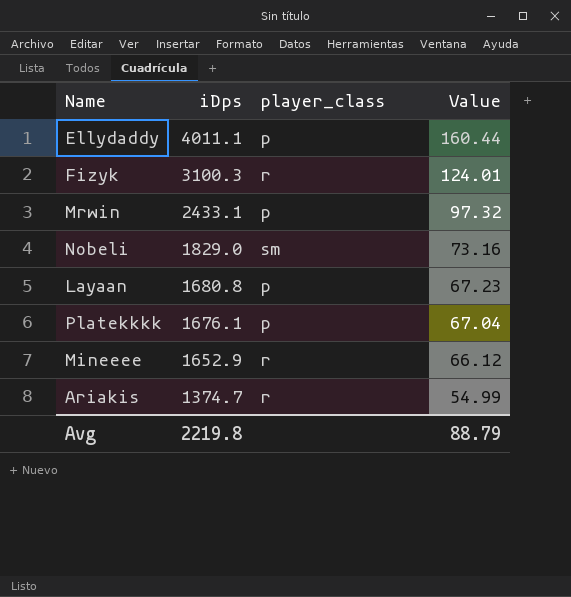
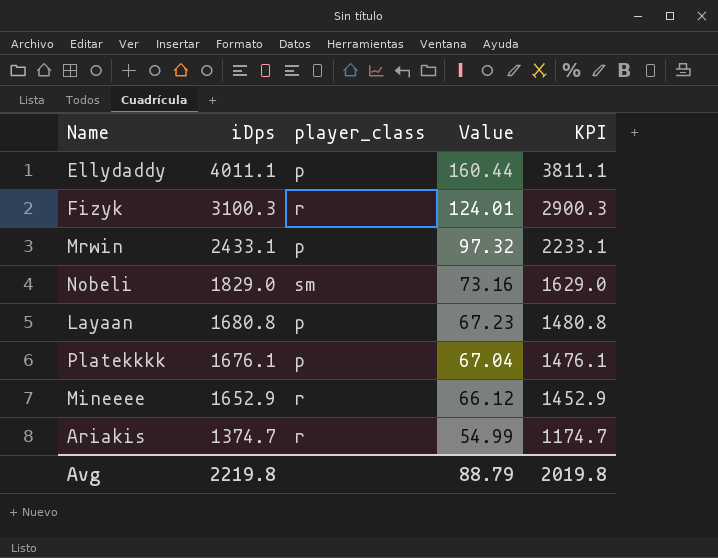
column KPI | formula: none -> [iDps] - 200

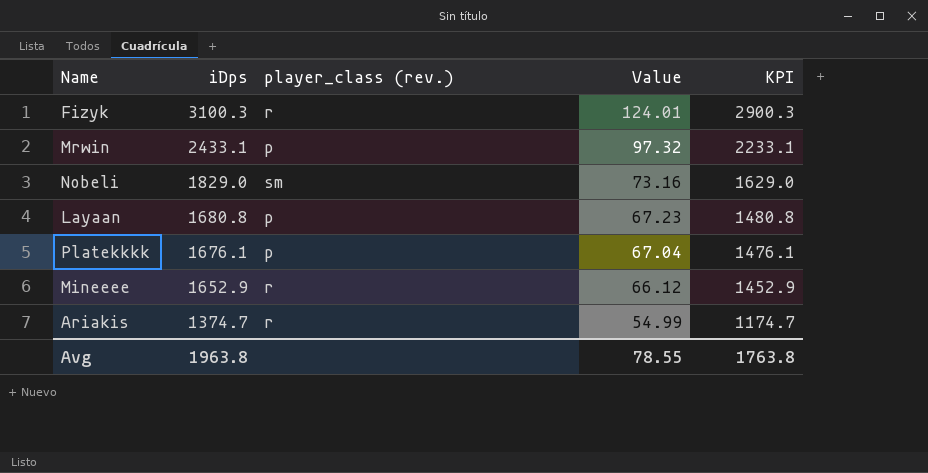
column name: player_class -> player_class (rev.)
row Ellydaddy: 4011.1 | p | 160.44 | 3811.1 -> none
Avg | iDps: 2219.8 -> 1963.8
Avg | Value: 88.79 -> 78.55
Avg | KPI: 2019.8 -> 1763.8

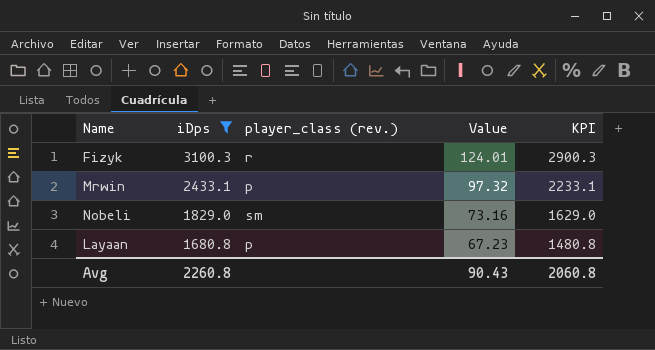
filter: none -> iDps >= 1680.8
Avg | iDps: 1963.8 -> 2260.8
Avg | Value: 78.55 -> 90.43
Avg | KPI: 1763.8 -> 2060.8

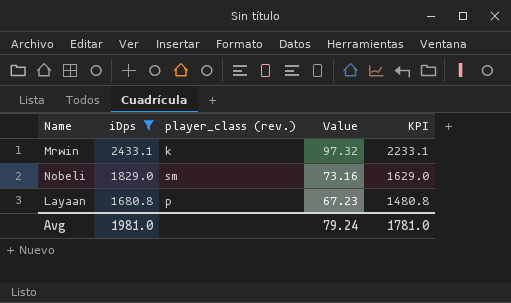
row Fizyk: 3100.3 | r | 124.01 | 2900.3 -> none
Mrwin | player_class (rev.): p -> k
Avg | iDps: 2260.8 -> 1981.0
Avg | Value: 90.43 -> 79.24
Avg | KPI: 2060.8 -> 1781.0

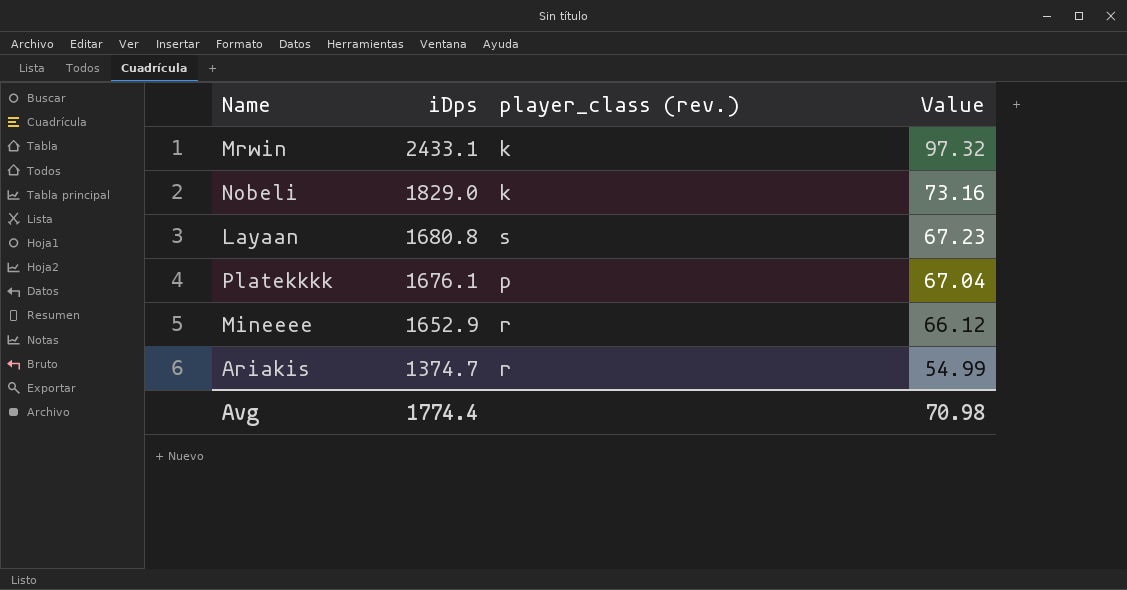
filter: iDps >= 1680.8 -> none
column KPI | formula: [iDps] - 200 -> none
Nobeli | player_class (rev.): sm -> k
Layaan | player_class (rev.): p -> s
Avg | iDps: 1981.0 -> 1774.4
Avg | Value: 79.24 -> 70.98

